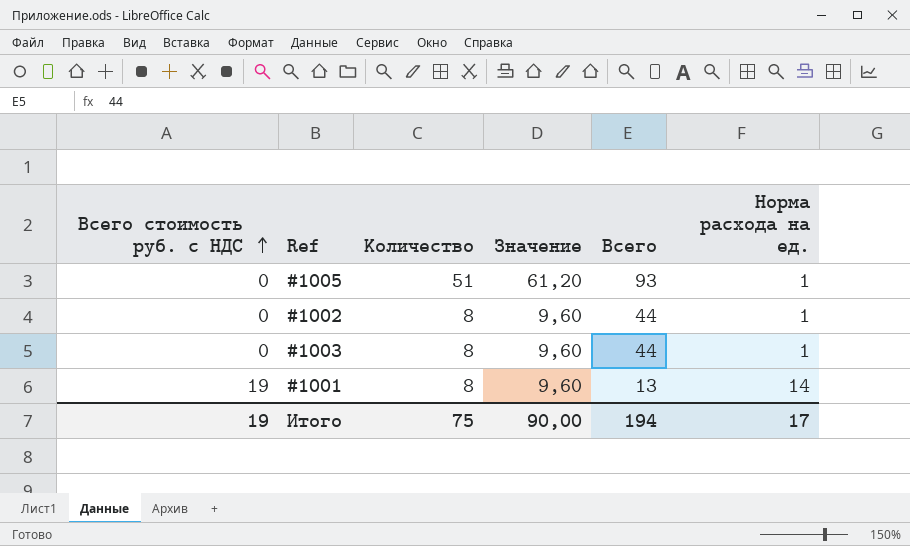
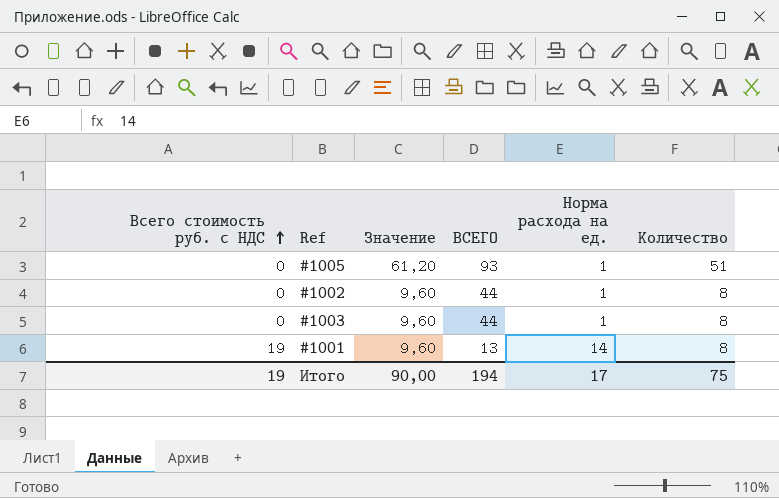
column name: Всего -> ВСЕГО
column Количество | position: 3 -> 6

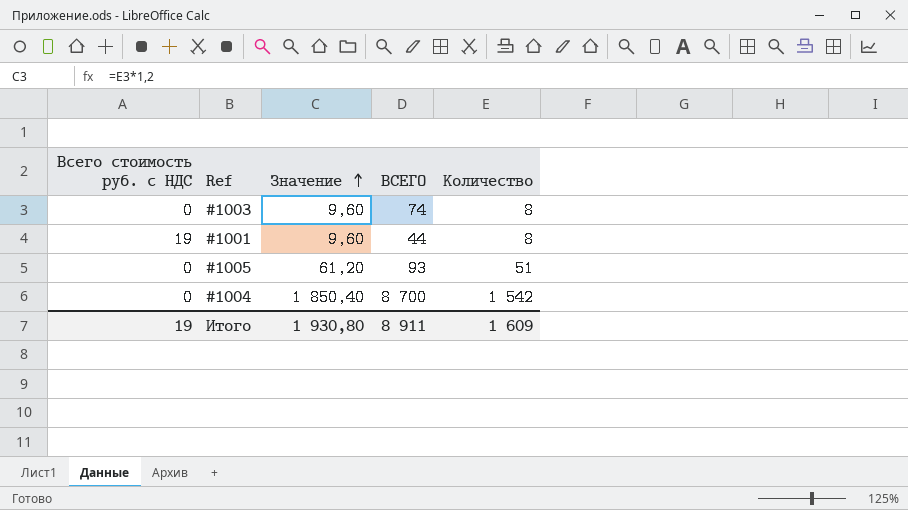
row order: Всего стоимость руб. с НДС ascending -> Значение ascending
column Норма расхода на ед. | position: 5 -> none
row #1002: 0 | 9,60 | 44 | 1 | 8 -> none
#1003 | ВСЕГО: 44 -> 74
#1001 | ВСЕГО: 13 -> 44
row #1004: none -> 0 | 1 850,40 | 8 700 | 1 542
Итого | Значение: 90,00 -> 1 930,80
Итого | ВСЕГО: 194 -> 8 911
Итого | Количество: 75 -> 1 609

